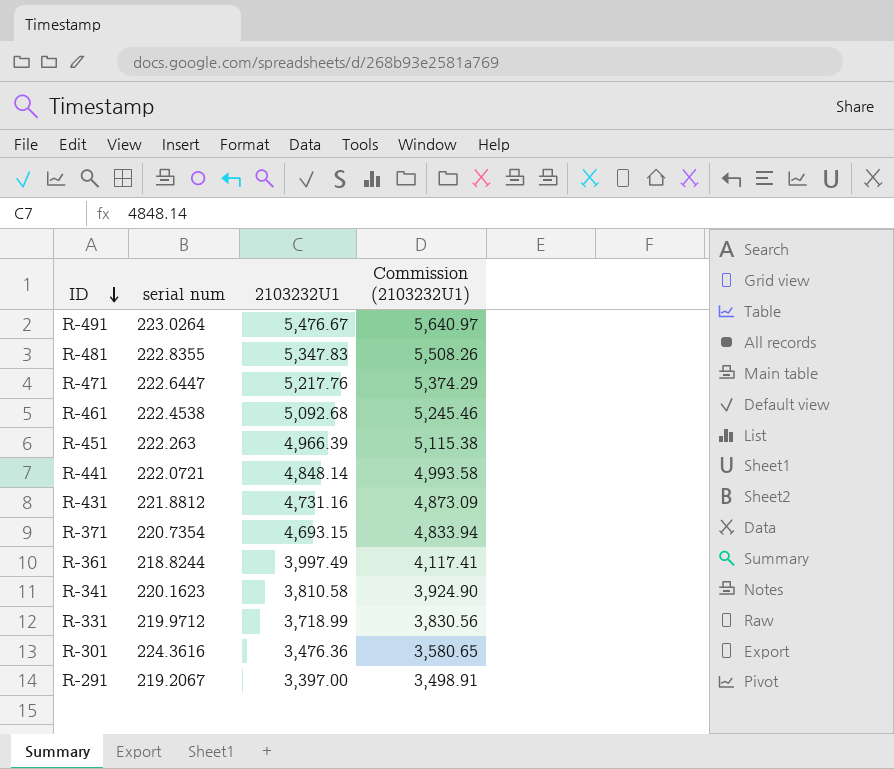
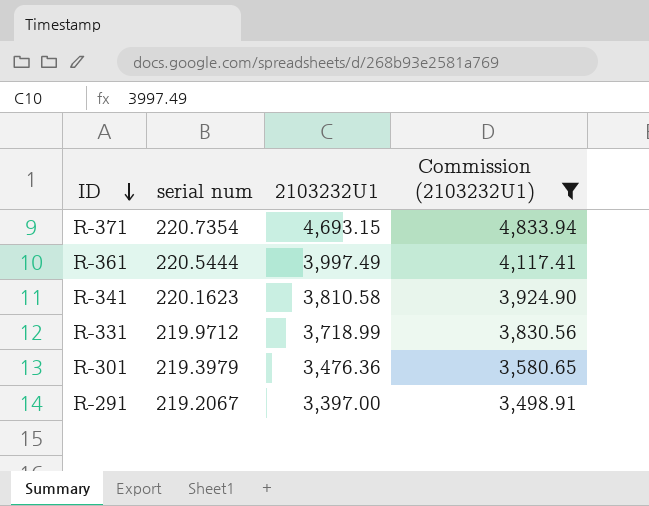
filter: none -> Commission (2103232U1) <= 4,833.94
R-361 | serial num: 218.8244 -> 220.5444
R-301 | serial num: 224.3616 -> 219.3979

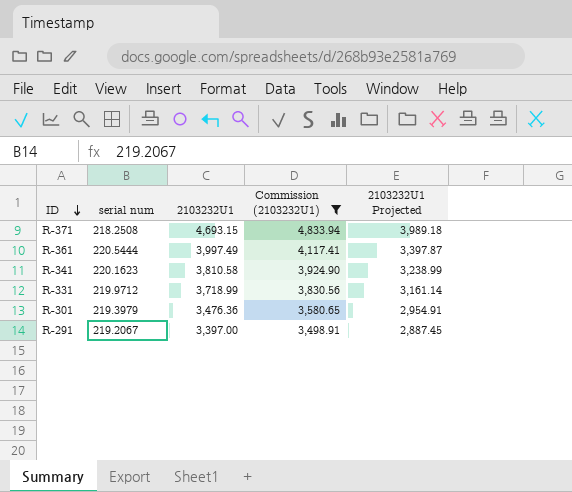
column 2103232U1 Projected | formula: none -> [2103232U1] * 0.85
R-371 | serial num: 220.7354 -> 218.2508

